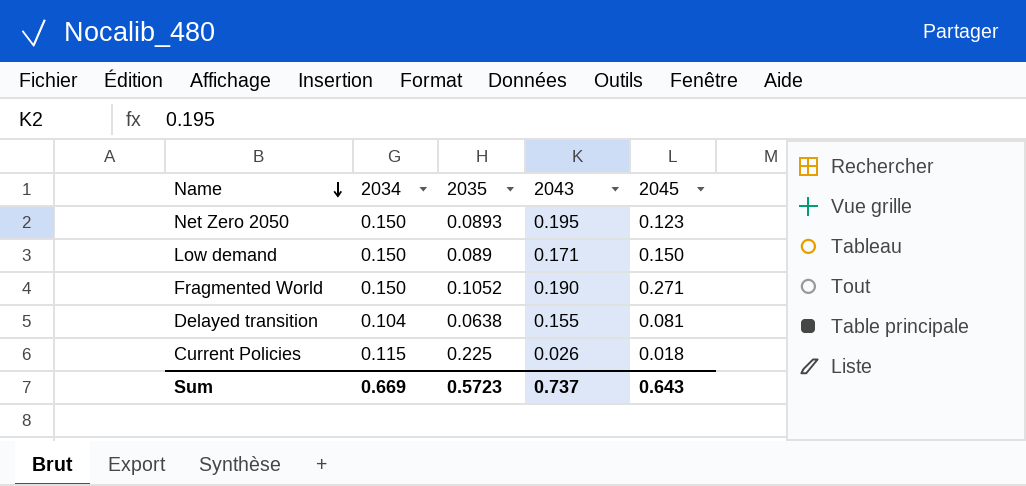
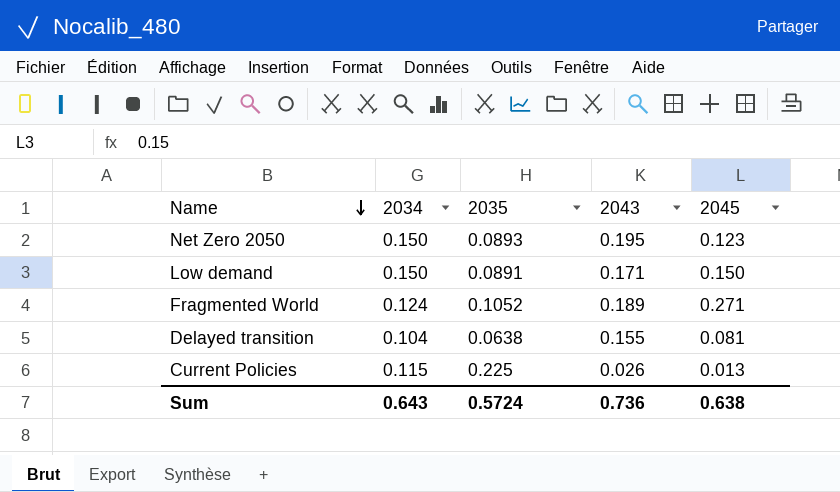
Low demand | 2035: 0.089 -> 0.0891
Fragmented World | 2034: 0.150 -> 0.124
Fragmented World | 2043: 0.190 -> 0.189
Current Policies | 2045: 0.018 -> 0.013
Sum | 2034: 0.669 -> 0.643
Sum | 2035: 0.5723 -> 0.5724
Sum | 2043: 0.737 -> 0.736
Sum | 2045: 0.643 -> 0.638

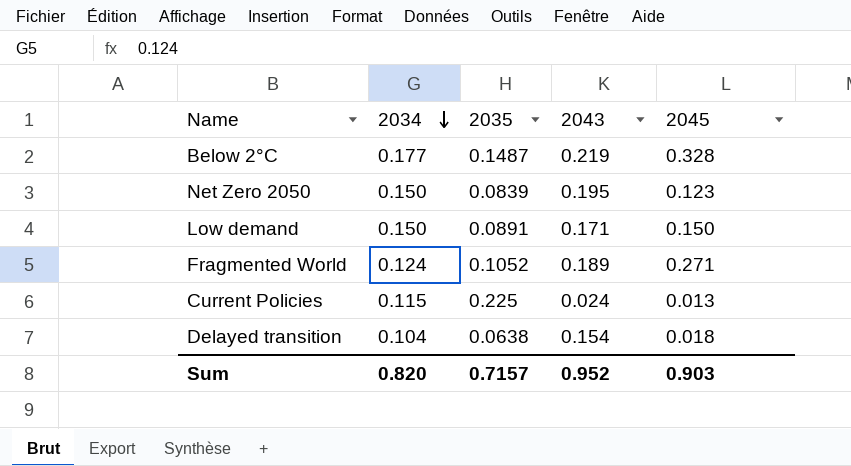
row order: Name descending -> 2034 descending
row Below 2°C: none -> 0.177 | 0.1487 | 0.219 | 0.328
Net Zero 2050 | 2035: 0.0893 -> 0.0839
Current Policies | 2043: 0.026 -> 0.024
Delayed transition | 2043: 0.155 -> 0.154
Delayed transition | 2045: 0.081 -> 0.018
Sum | 2034: 0.643 -> 0.820
Sum | 2035: 0.5724 -> 0.7157
Sum | 2043: 0.736 -> 0.952
Sum | 2045: 0.638 -> 0.903

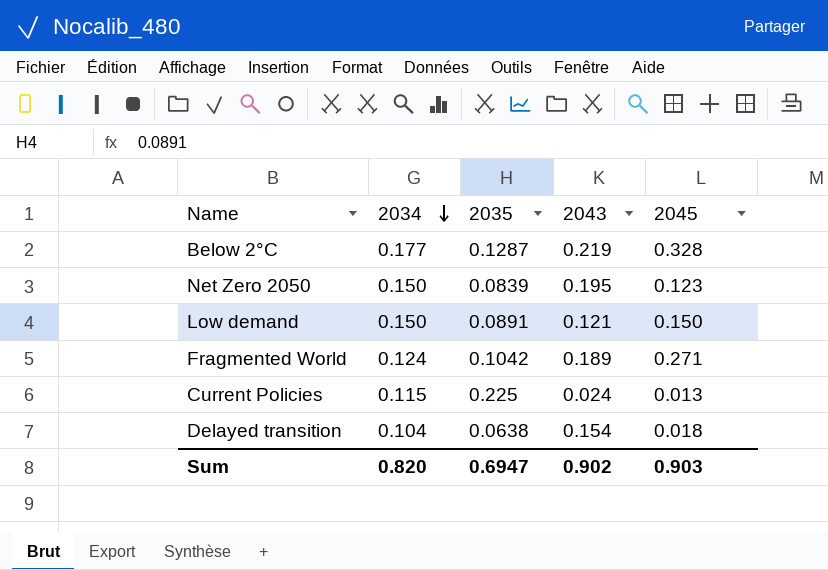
Below 2°C | 2035: 0.1487 -> 0.1287
Low demand | 2043: 0.171 -> 0.121
Fragmented World | 2035: 0.1052 -> 0.1042
Sum | 2035: 0.7157 -> 0.6947
Sum | 2043: 0.952 -> 0.902

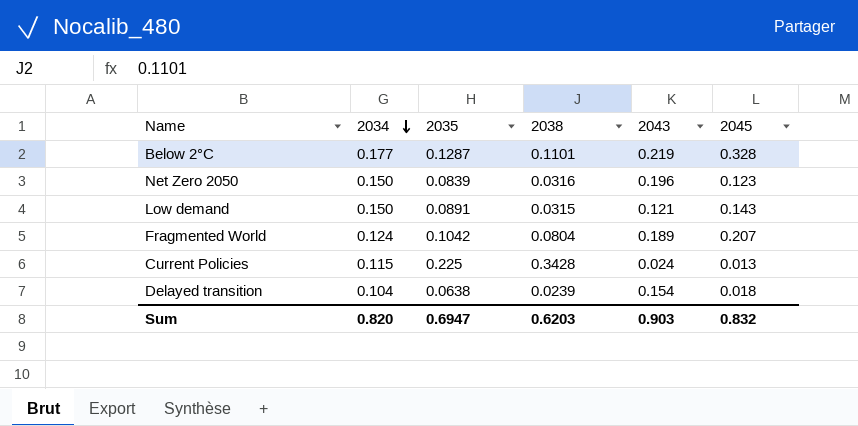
column 2038 | position: none -> 4
Net Zero 2050 | 2043: 0.195 -> 0.196
Low demand | 2045: 0.150 -> 0.143
Fragmented World | 2045: 0.271 -> 0.207
Sum | 2043: 0.902 -> 0.903
Sum | 2045: 0.903 -> 0.832

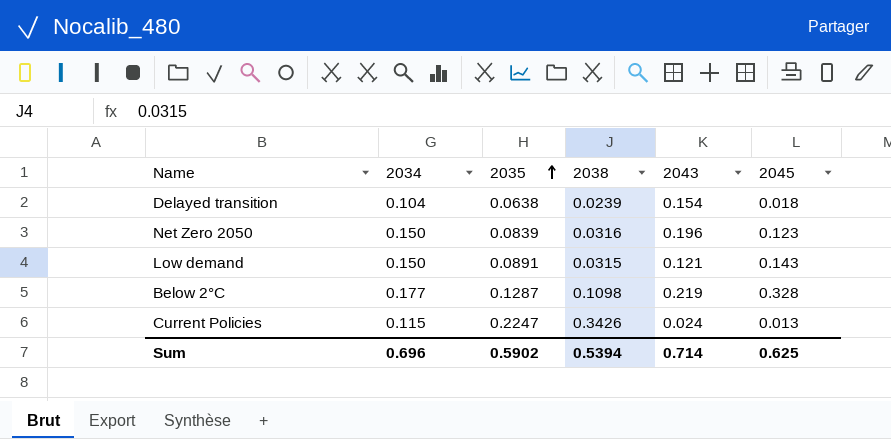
row order: 2034 descending -> 2035 ascending
row Fragmented World: 0.124 | 0.1042 | 0.0804 | 0.189 | 0.207 -> none
Below 2°C | 2038: 0.1101 -> 0.1098
Current Policies | 2035: 0.225 -> 0.2247
Current Policies | 2038: 0.3428 -> 0.3426
Sum | 2034: 0.820 -> 0.696
Sum | 2035: 0.6947 -> 0.5902
Sum | 2038: 0.6203 -> 0.5394
Sum | 2043: 0.903 -> 0.714
Sum | 2045: 0.832 -> 0.625

